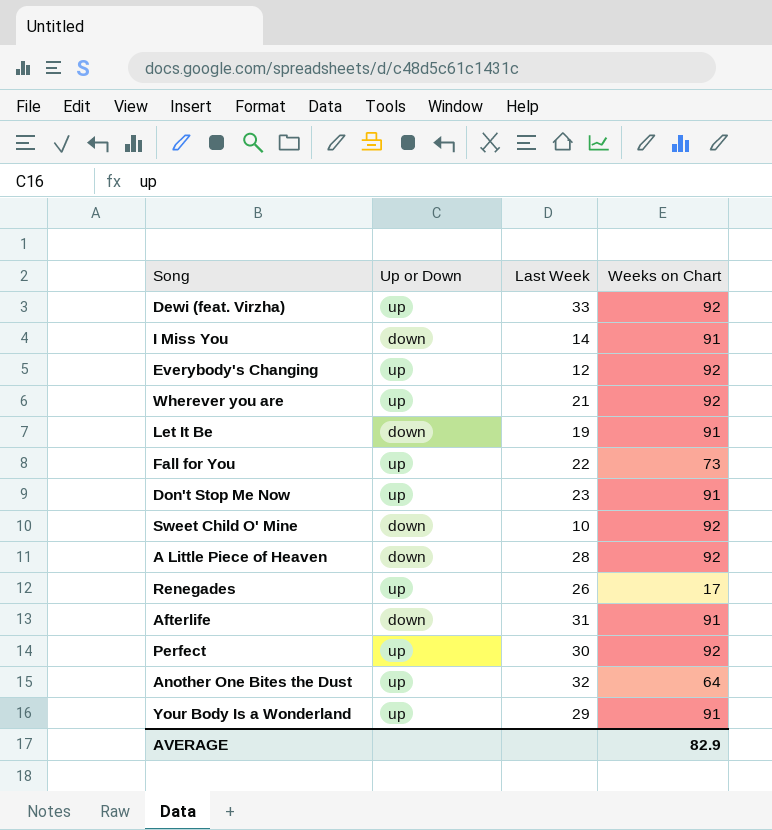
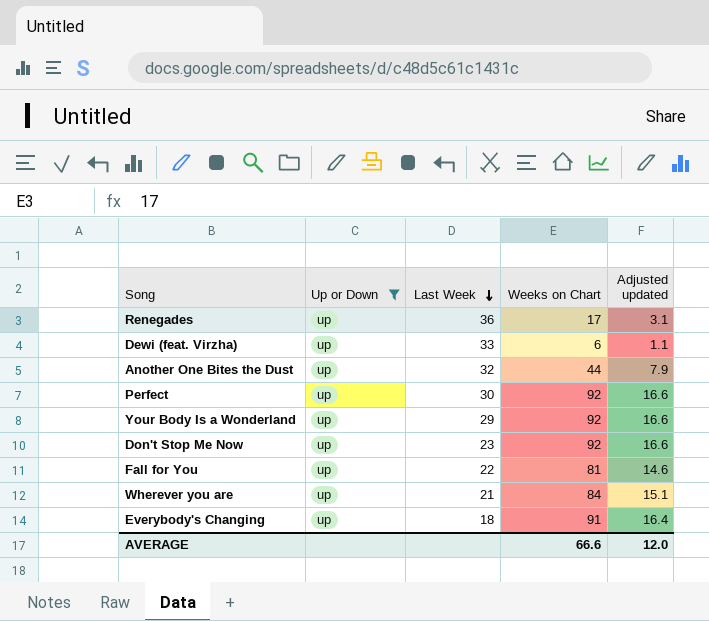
filter: none -> Up or Down = up
row order: none -> Last Week descending
column Adjusted updated | formula: none -> [Weeks on Chart] * 0.18
Renegades | Last Week: 26 -> 36
Dewi (feat. Virzha) | Weeks on Chart: 92 -> 6
Another One Bites the Dust | Weeks on Chart: 64 -> 44
Your Body Is a Wonderland | Weeks on Chart: 91 -> 92
Don't Stop Me Now | Weeks on Chart: 91 -> 92
Fall for You | Weeks on Chart: 73 -> 81
Wherever you are | Weeks on Chart: 92 -> 84
Everybody's Changing | Last Week: 12 -> 18
Everybody's Changing | Weeks on Chart: 92 -> 91
AVERAGE | Weeks on Chart: 82.9 -> 66.6

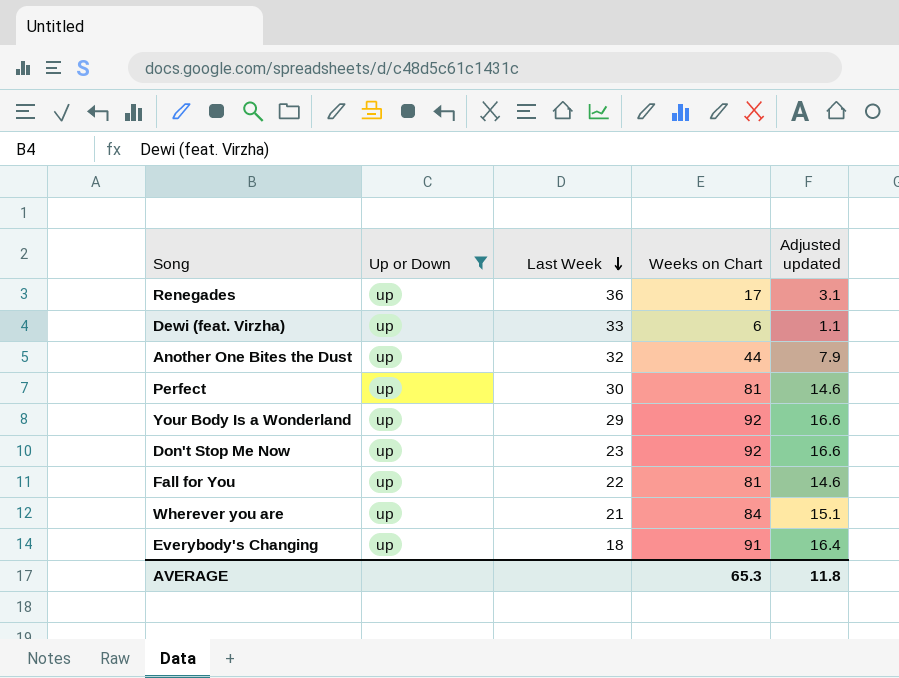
Perfect | Weeks on Chart: 92 -> 81
Perfect | Adjusted updated: 16.6 -> 14.6
AVERAGE | Weeks on Chart: 66.6 -> 65.3
AVERAGE | Adjusted updated: 12.0 -> 11.8

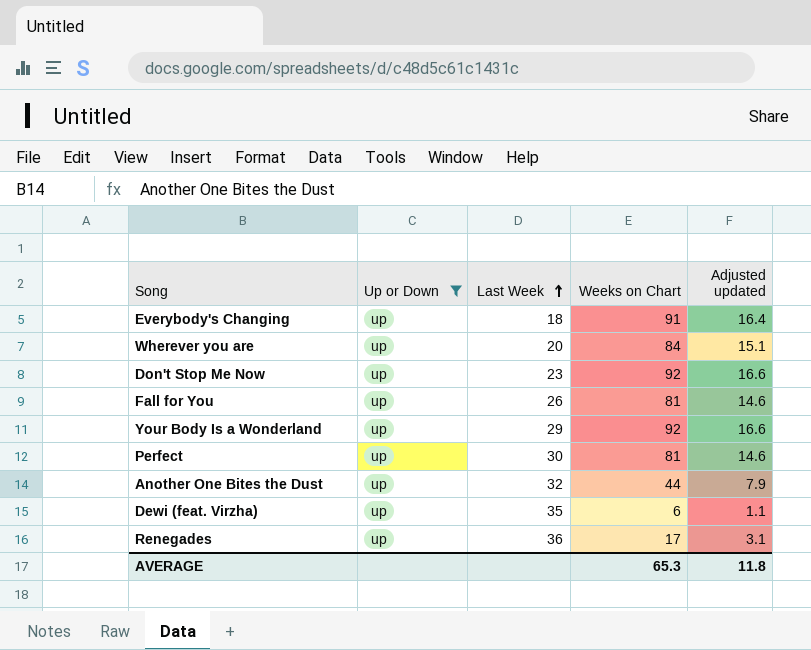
row order: Last Week descending -> Last Week ascending
Wherever you are | Last Week: 21 -> 20
Fall for You | Last Week: 22 -> 26
Dewi (feat. Virzha) | Last Week: 33 -> 35

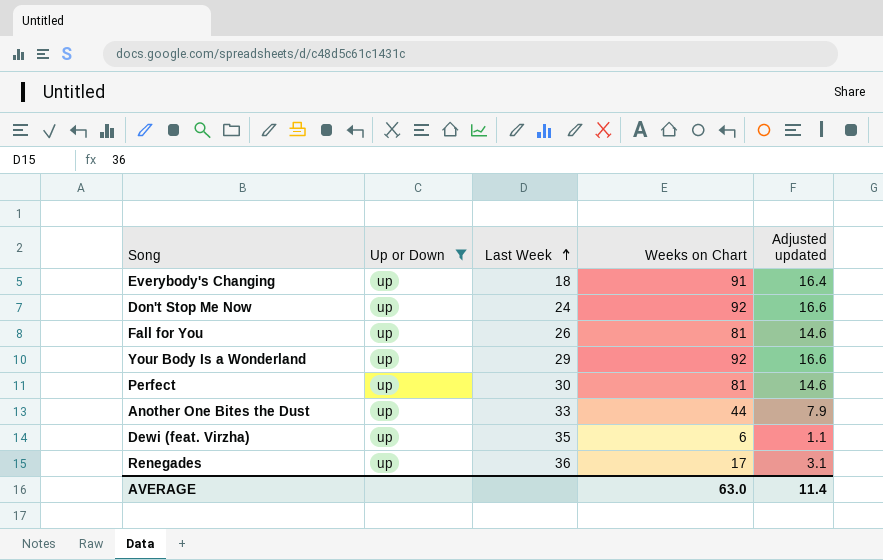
row Wherever you are: up | 20 | 84 | 15.1 -> none
Don't Stop Me Now | Last Week: 23 -> 24
Another One Bites the Dust | Last Week: 32 -> 33
AVERAGE | Weeks on Chart: 65.3 -> 63.0
AVERAGE | Adjusted updated: 11.8 -> 11.4

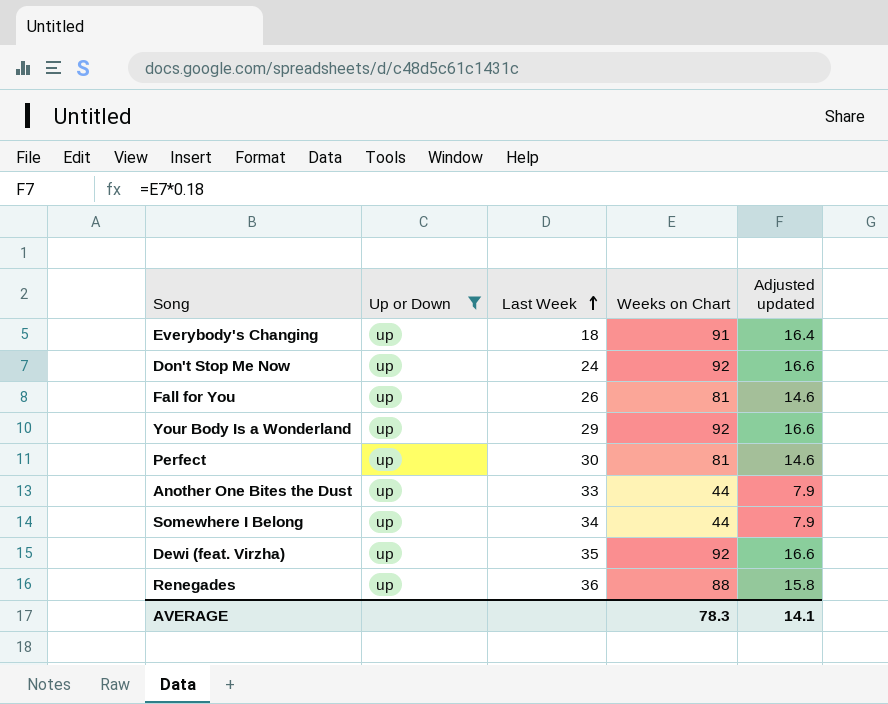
row Somewhere I Belong: none -> up | 34 | 44 | 7.9
Dewi (feat. Virzha) | Weeks on Chart: 6 -> 92
Dewi (feat. Virzha) | Adjusted updated: 1.1 -> 16.6
Renegades | Weeks on Chart: 17 -> 88
Renegades | Adjusted updated: 3.1 -> 15.8
AVERAGE | Weeks on Chart: 63.0 -> 78.3
AVERAGE | Adjusted updated: 11.4 -> 14.1

